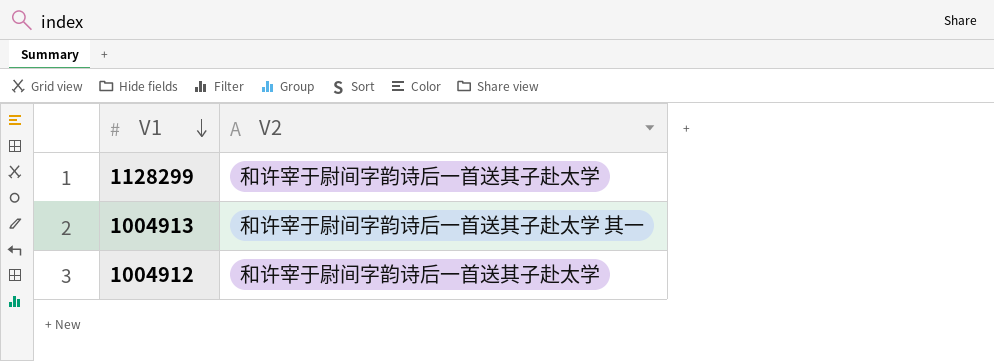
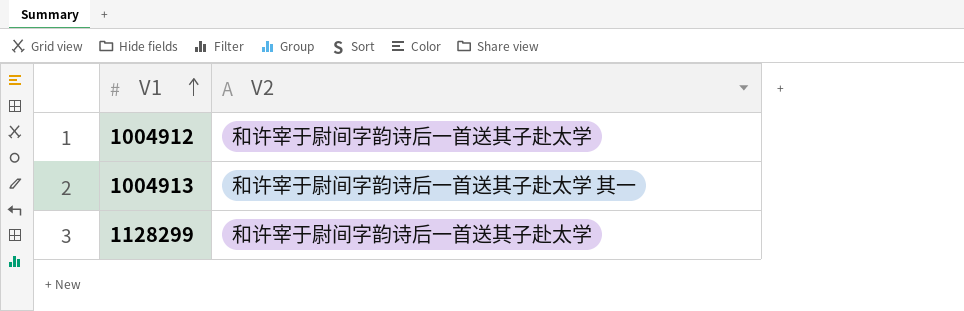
row order: V1 descending -> V1 ascending

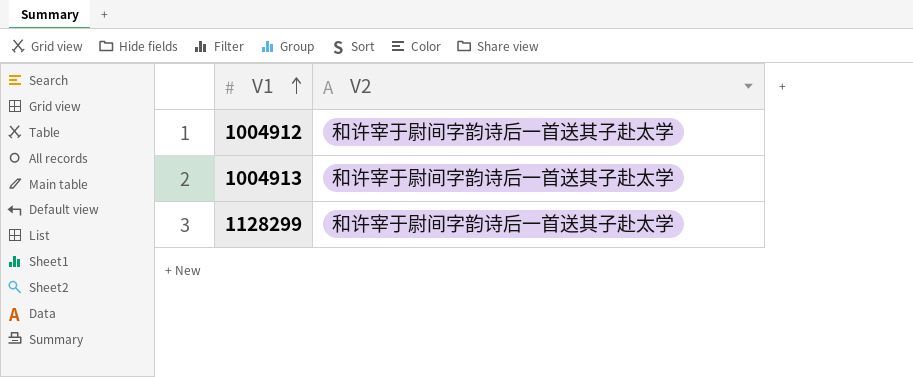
1004913 | V2: 和许宰于尉间字韵诗后一首送其子赴太学 其一 -> 和许宰于尉间字韵诗后一首送其子赴太学

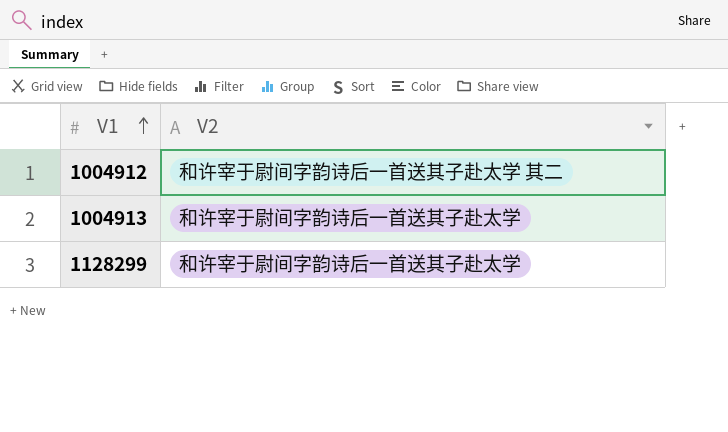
1004912 | V2: 和许宰于尉间字韵诗后一首送其子赴太学 -> 和许宰于尉间字韵诗后一首送其子赴太学 其二

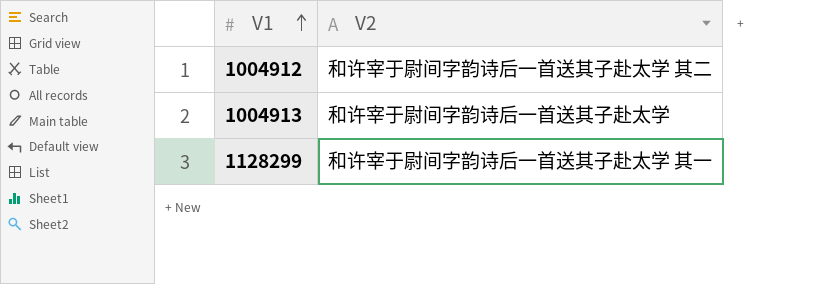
1128299 | V2: 和许宰于尉间字韵诗后一首送其子赴太学 -> 和许宰于尉间字韵诗后一首送其子赴太学 其一

